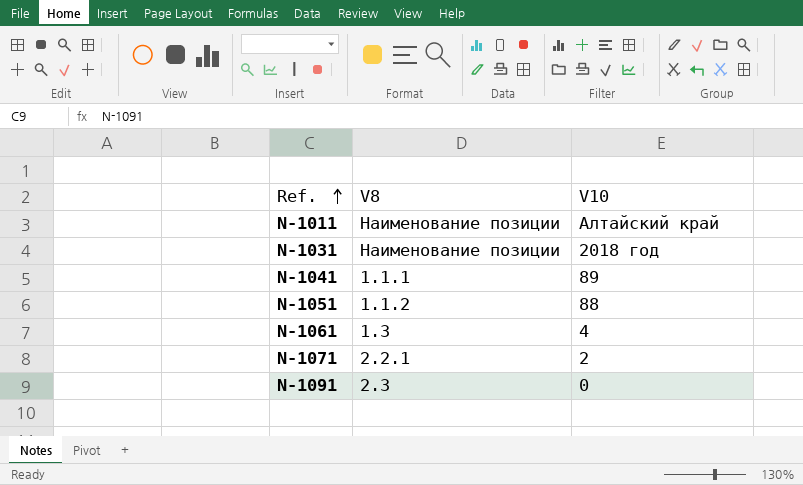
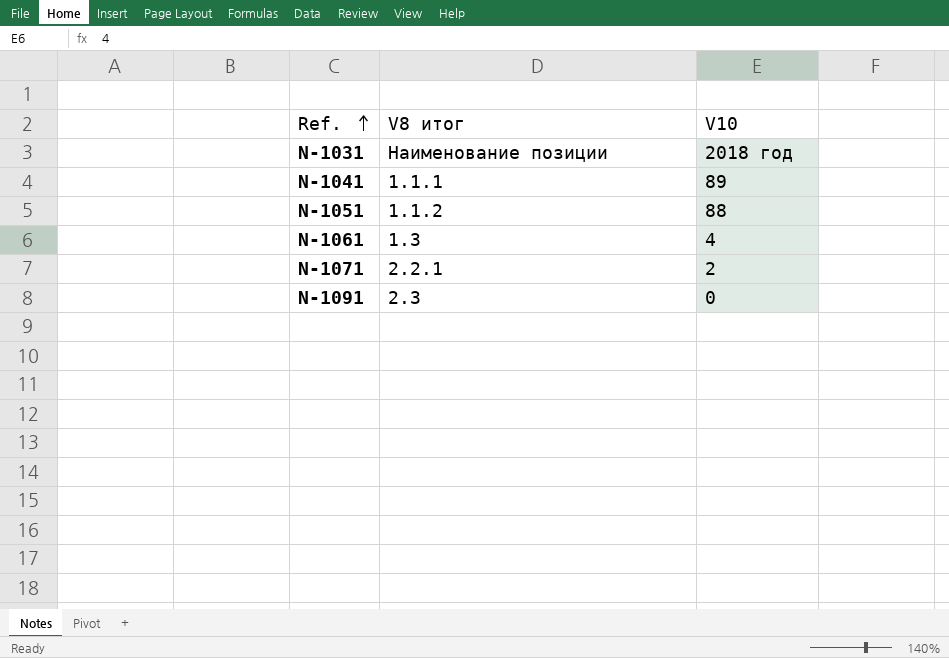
column name: V8 -> V8 итог
row N-1011: Наименование позиции | Алтайский край -> none

